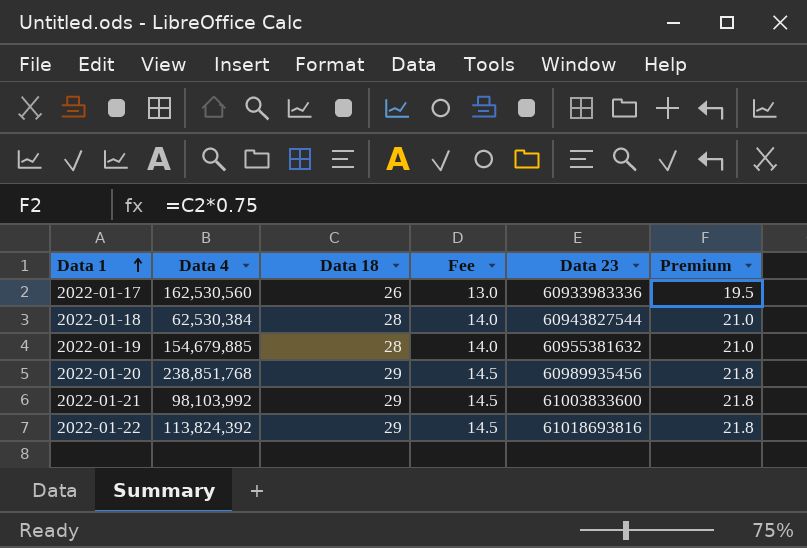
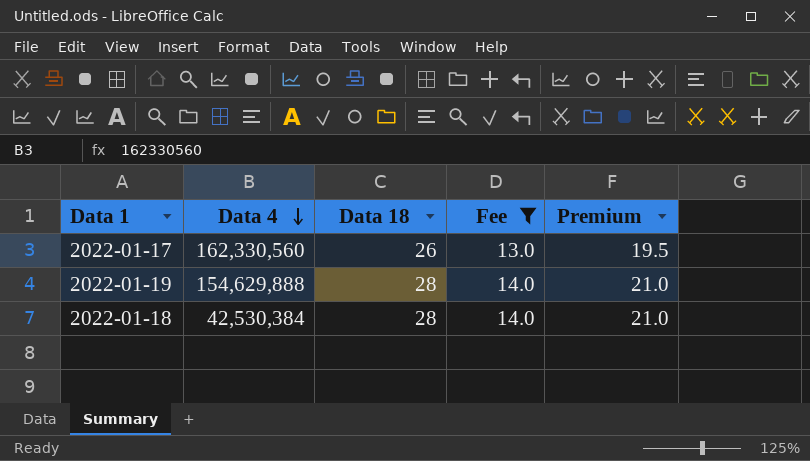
filter: none -> Fee != 14.5
row order: Data 1 ascending -> Data 4 descending
column Data 23 | position: 5 -> none
2022-01-17 | Data 4: 162,530,560 -> 162,330,560
2022-01-19 | Data 4: 154,679,885 -> 154,629,888
2022-01-18 | Data 4: 62,530,384 -> 42,530,384

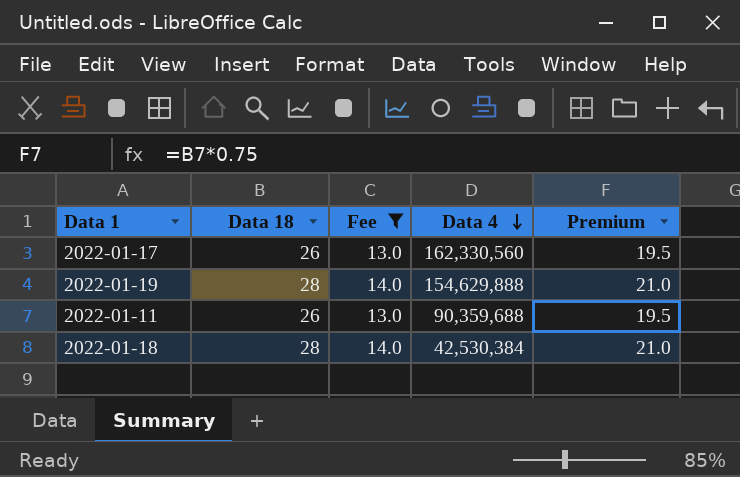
column Data 4 | position: 2 -> 4
row 2022-01-11: none -> 26 | 13.0 | 90,359,688 | 19.5

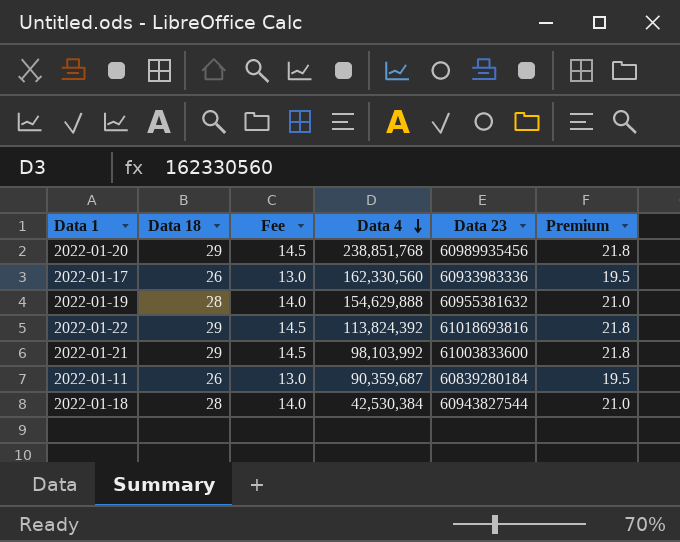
filter: Fee != 14.5 -> none
column Data 23 | position: none -> 5
2022-01-11 | Data 4: 90,359,688 -> 90,359,687

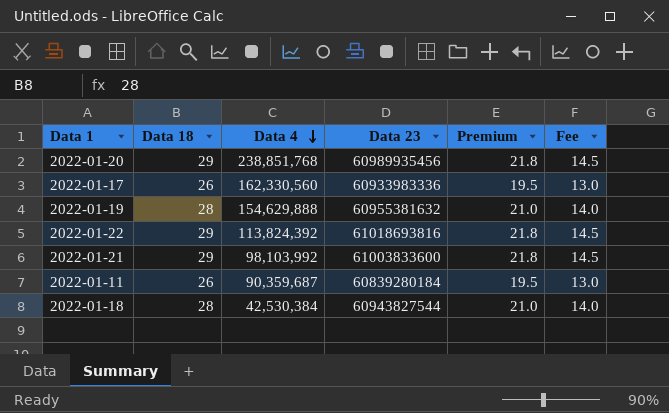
column Fee | position: 3 -> 6

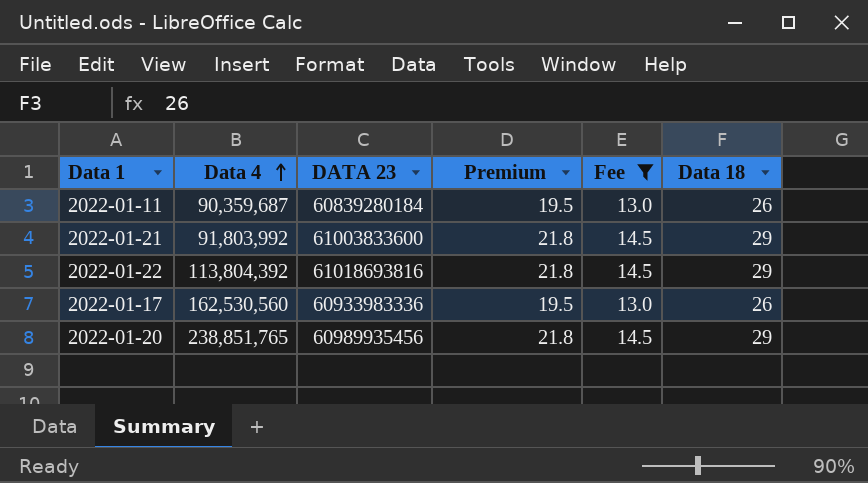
filter: none -> Fee != 14.0
row order: Data 4 descending -> Data 4 ascending
column name: Data 23 -> DATA 23
column Data 18 | position: 2 -> 6
2022-01-21 | Data 4: 98,103,992 -> 91,803,992
2022-01-22 | Data 4: 113,824,392 -> 113,804,392
2022-01-17 | Data 4: 162,330,560 -> 162,530,560
2022-01-20 | Data 4: 238,851,768 -> 238,851,765

